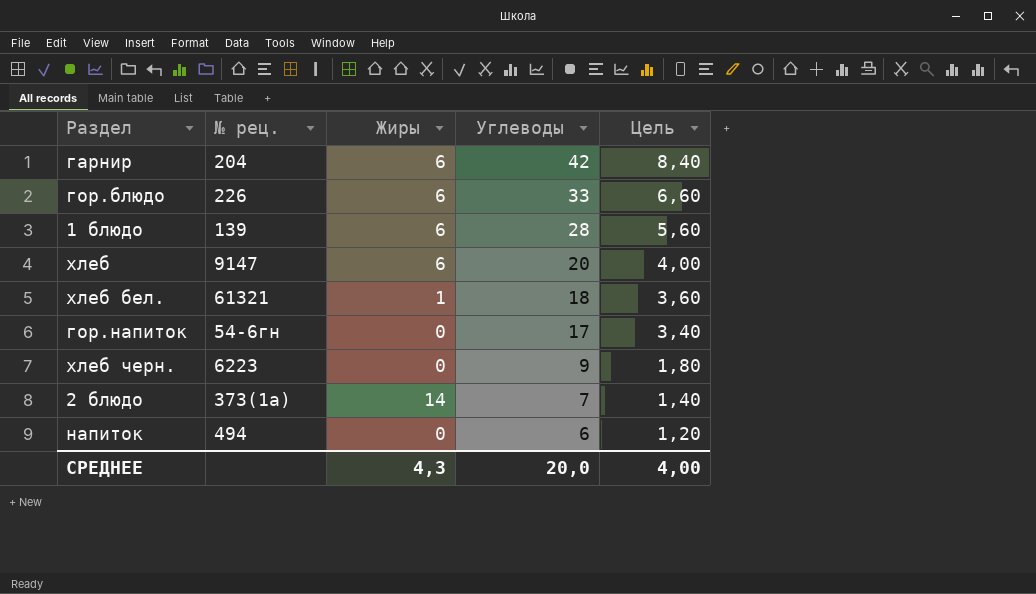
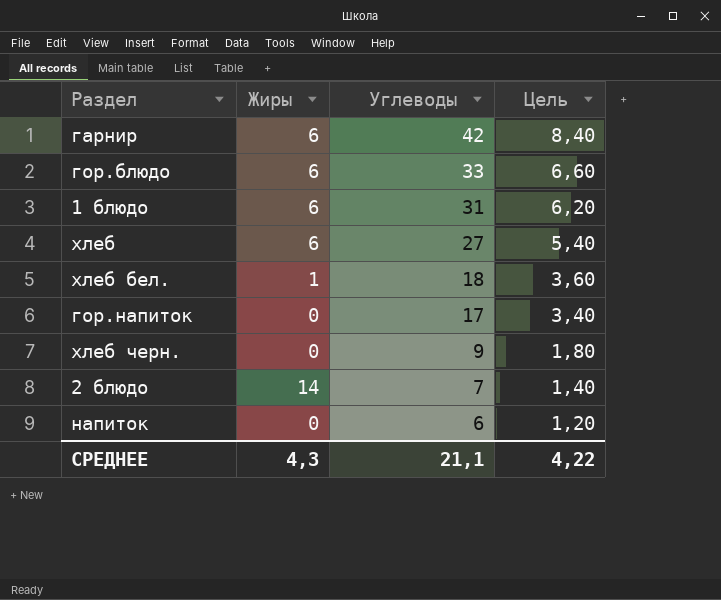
column № рец. | position: 2 -> none
1 блюдо | Углеводы: 28 -> 31
1 блюдо | Цель: 5,60 -> 6,20
хлеб | Углеводы: 20 -> 27
хлеб | Цель: 4,00 -> 5,40
СРЕДНЕЕ | Углеводы: 20,0 -> 21,1
СРЕДНЕЕ | Цель: 4,00 -> 4,22

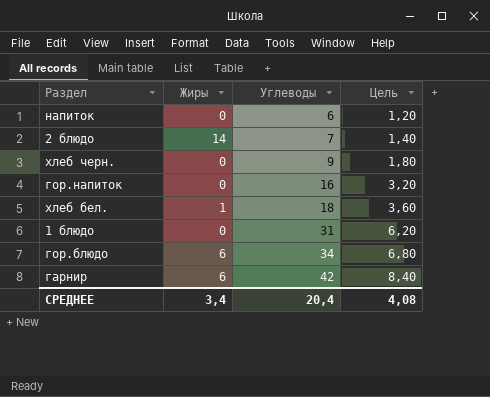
row order: Углеводы descending -> Углеводы ascending
row хлеб: 6 | 27 | 5,40 -> none
гор.напиток | Углеводы: 17 -> 16
гор.напиток | Цель: 3,40 -> 3,20
1 блюдо | Жиры: 6 -> 0
гор.блюдо | Углеводы: 33 -> 34
гор.блюдо | Цель: 6,60 -> 6,80
СРЕДНЕЕ | Жиры: 4,3 -> 3,4
СРЕДНЕЕ | Углеводы: 21,1 -> 20,4
СРЕДНЕЕ | Цель: 4,22 -> 4,08

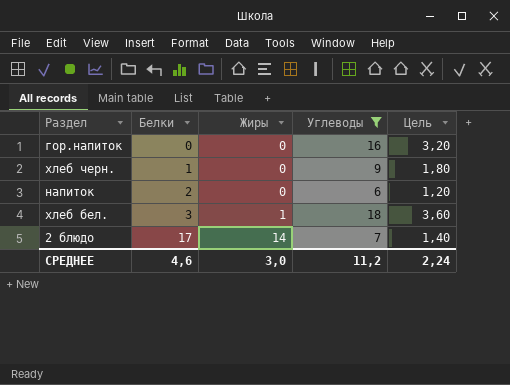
filter: none -> Углеводы <= 18
row order: Углеводы ascending -> Белки ascending
column Белки | position: none -> 2
СРЕДНЕЕ | Жиры: 3,4 -> 3,0
СРЕДНЕЕ | Углеводы: 20,4 -> 11,2
СРЕДНЕЕ | Цель: 4,08 -> 2,24

